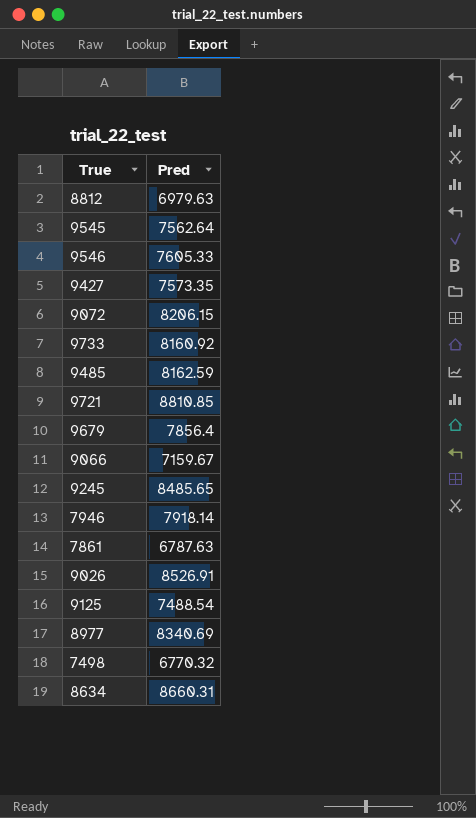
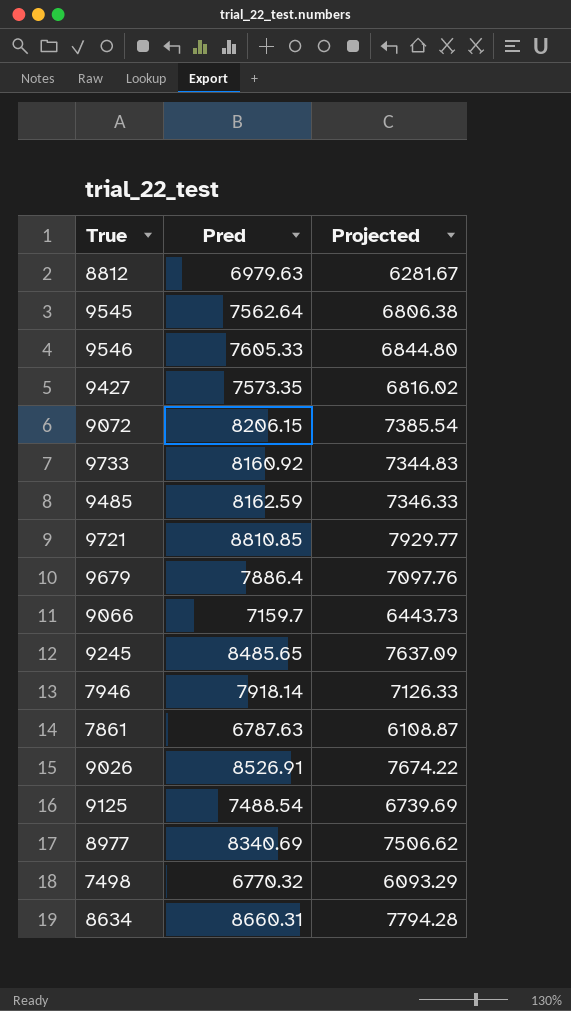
column Projected | formula: none -> [Pred] * 0.9
9679 | Pred: 7856.4 -> 7886.4
9066 | Pred: 7159.67 -> 7159.7

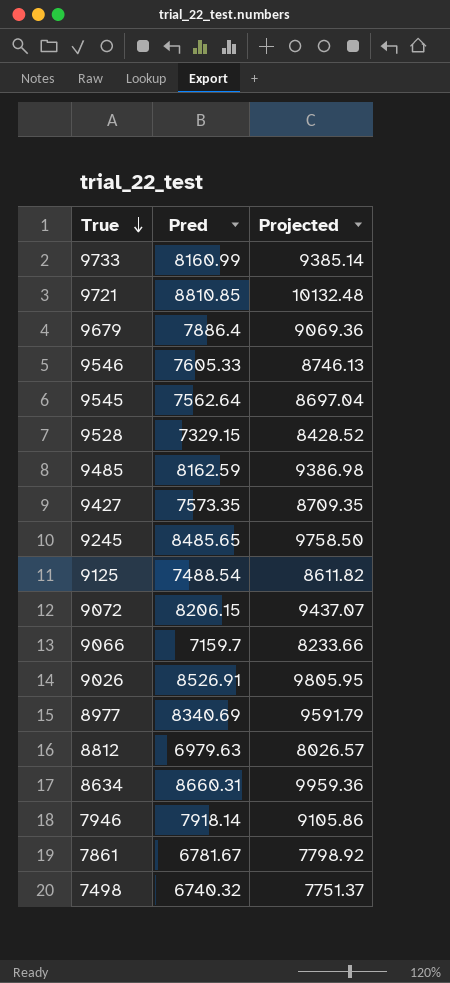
row order: none -> True descending
column Projected | formula: [Pred] * 0.9 -> [Pred] * 1.15
9733 | Pred: 8160.92 -> 8160.99
row 9528: none -> 7329.15 | 8428.52
7861 | Pred: 6787.63 -> 6781.67
7498 | Pred: 6770.32 -> 6740.32

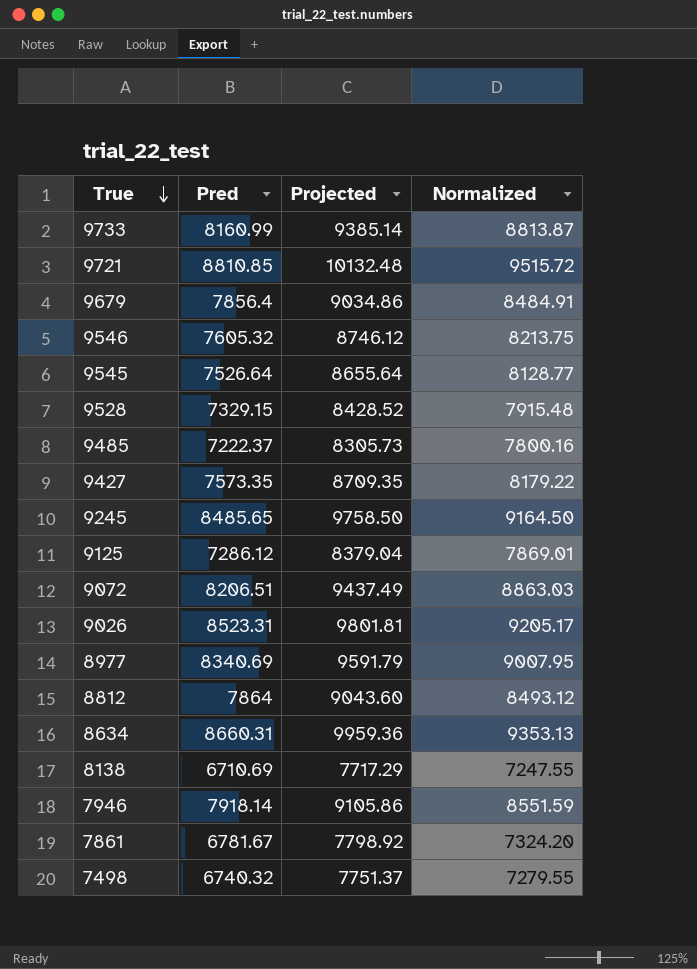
column Normalized | formula: none -> [Pred] * 1.08
row 9066: 7159.7 | 8233.66 -> none
9679 | Pred: 7886.4 -> 7856.4
9679 | Projected: 9069.36 -> 9034.86
9546 | Pred: 7605.33 -> 7605.32
9546 | Projected: 8746.13 -> 8746.12
9545 | Pred: 7562.64 -> 7526.64
9545 | Projected: 8697.04 -> 8655.64
9485 | Pred: 8162.59 -> 7222.37
9485 | Projected: 9386.98 -> 8305.73
9125 | Pred: 7488.54 -> 7286.12
9125 | Projected: 8611.82 -> 8379.04
9072 | Pred: 8206.15 -> 8206.51
9072 | Projected: 9437.07 -> 9437.49
9026 | Pred: 8526.91 -> 8523.31
9026 | Projected: 9805.95 -> 9801.81
8812 | Pred: 6979.63 -> 7864
8812 | Projected: 8026.57 -> 9043.60
row 8138: none -> 6710.69 | 7717.29 | 7247.55

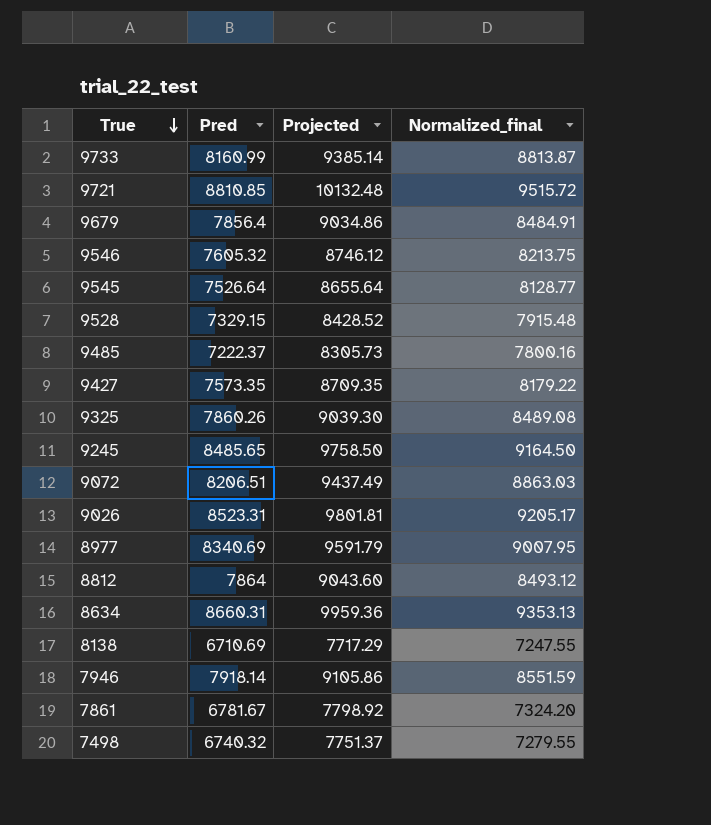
column name: Normalized -> Normalized_final
row 9125: 7286.12 | 8379.04 | 7869.01 -> none
row 9325: none -> 7860.26 | 9039.30 | 8489.08

